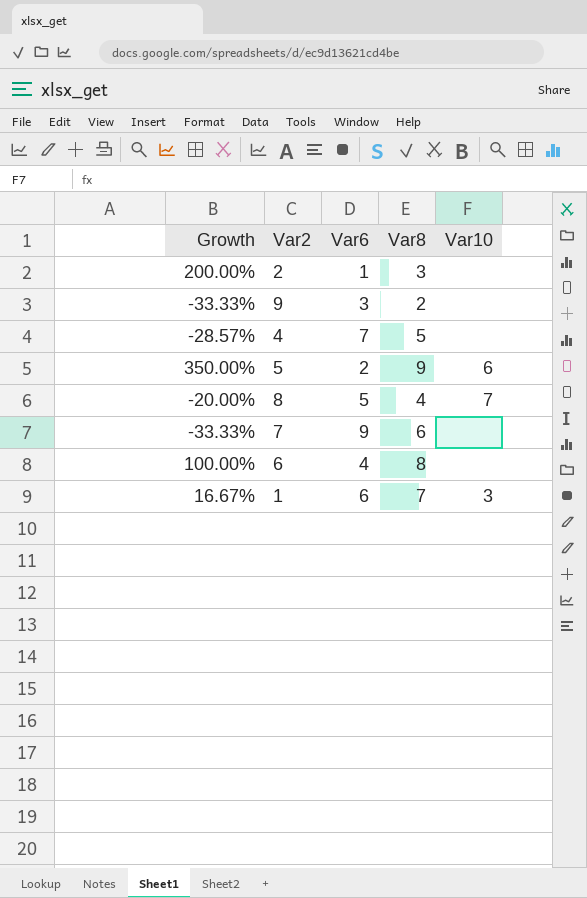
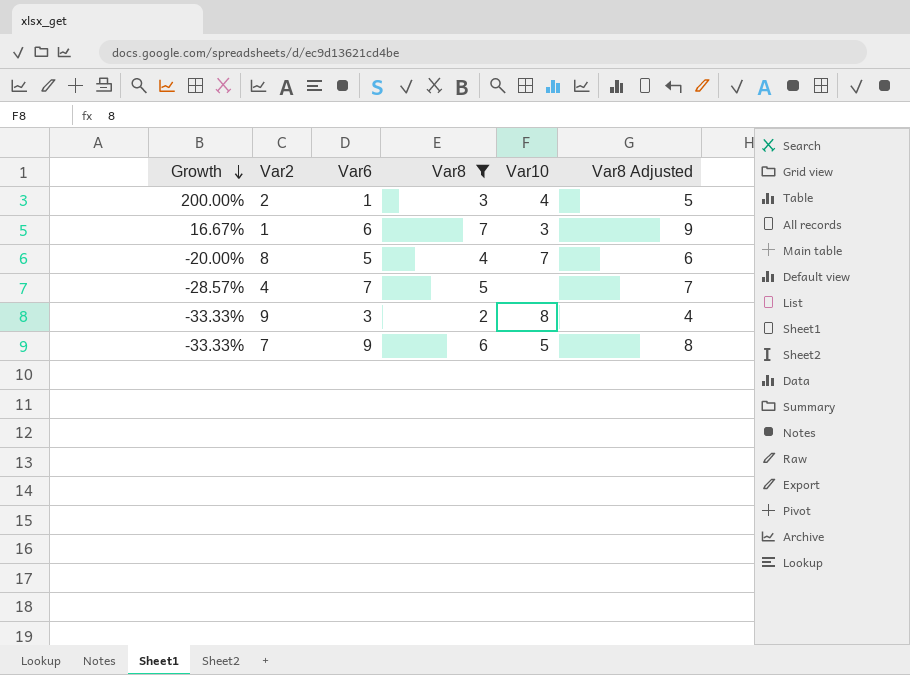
filter: none -> Var8 <= 7
row order: none -> Growth descending
column Var8 Adjusted | formula: none -> [Var8] + 2
2 | Var10: none -> 4
9 | Var10: none -> 8
7 | Var10: none -> 5

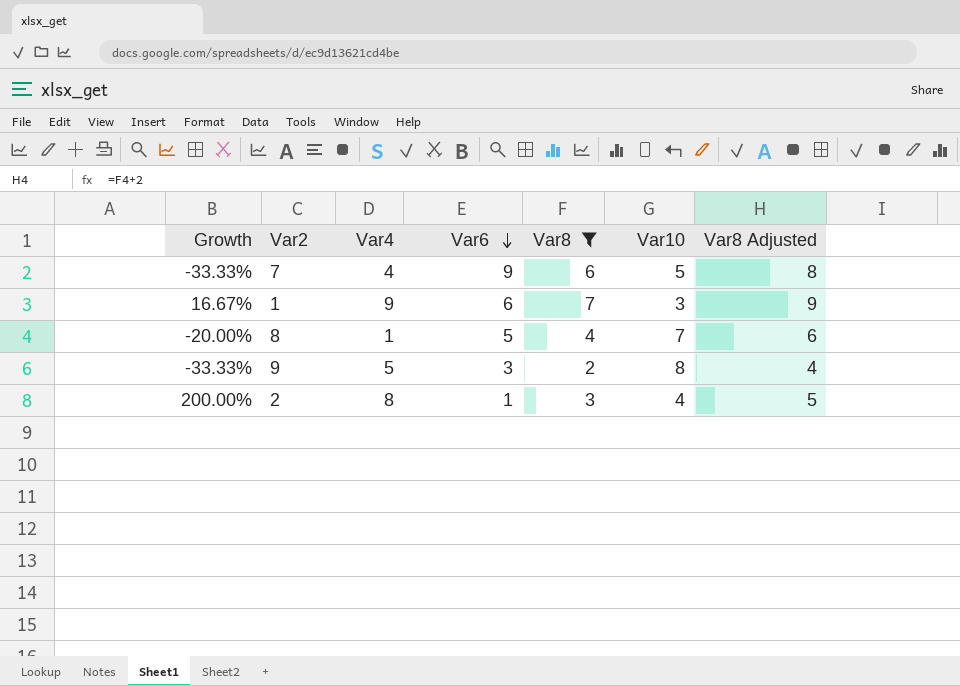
row order: Growth descending -> Var6 descending
column Var4 | position: none -> 3
row 4: -28.57% | 7 | 5 | none | 7 -> none

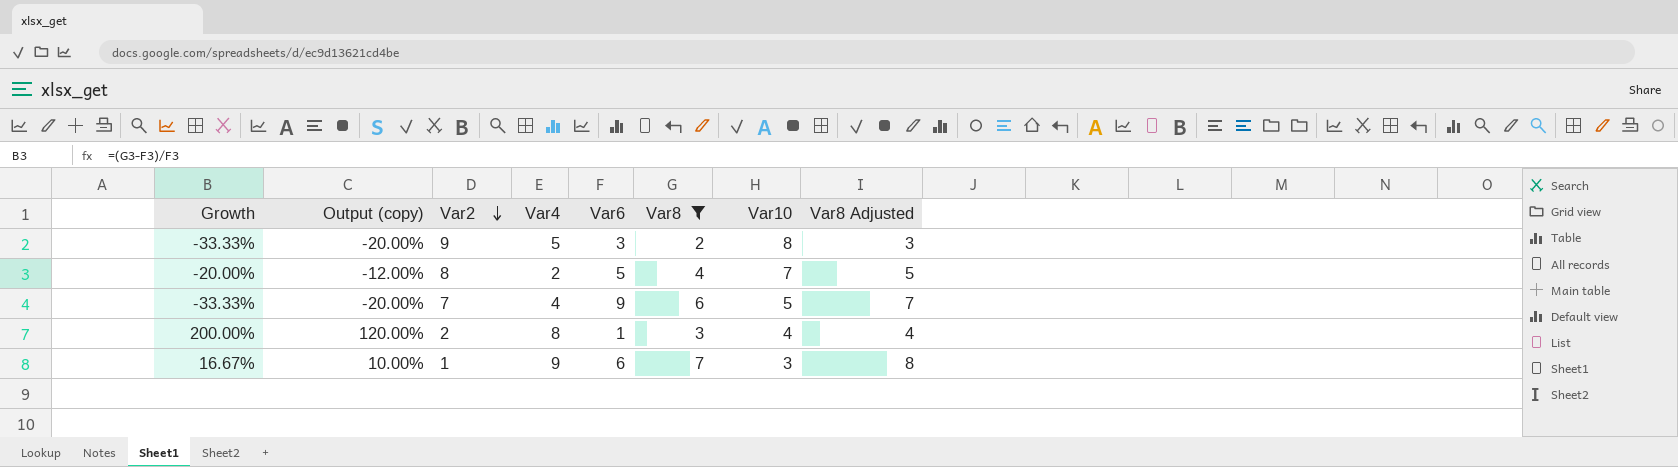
row order: Var6 descending -> Var2 descending
column Output (copy) | formula: none -> [Growth] * 0.6
column Var8 Adjusted | formula: [Var8] + 2 -> [Var8] + 1
8 | Var4: 1 -> 2

